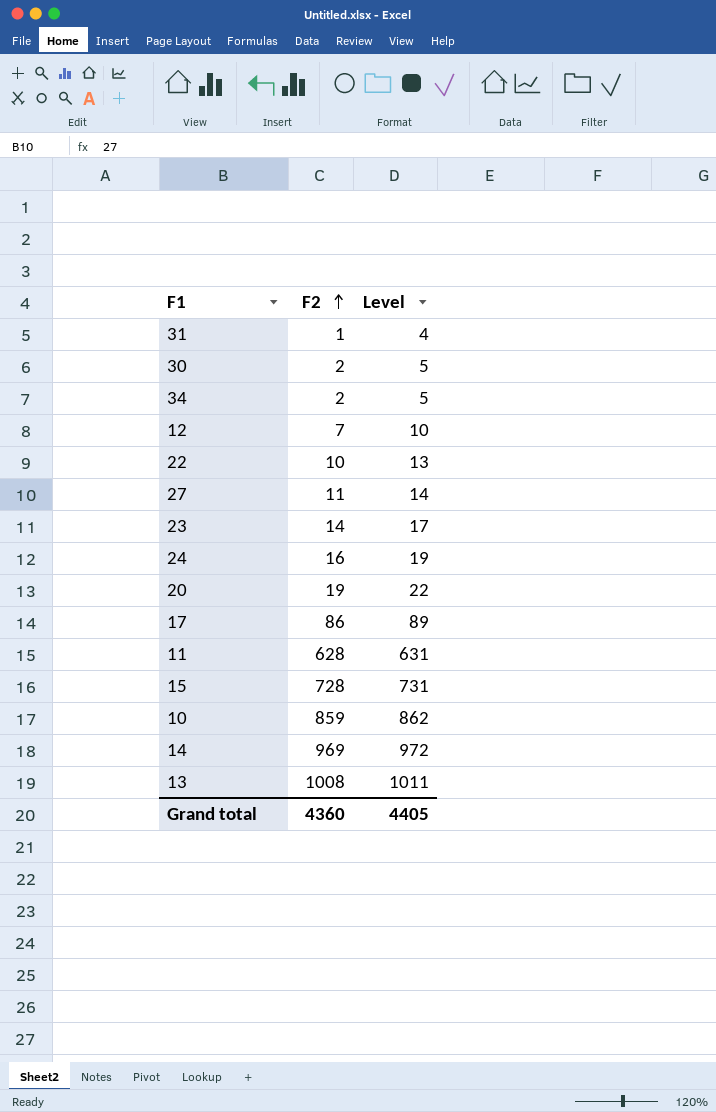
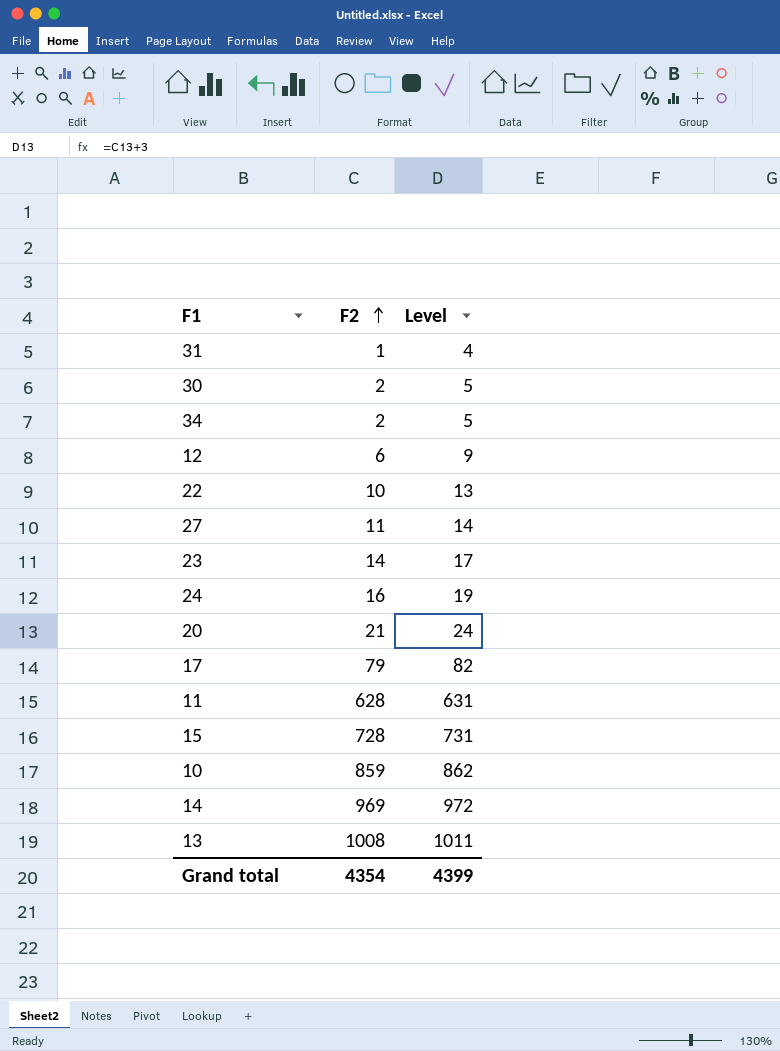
12 | F2: 7 -> 6
12 | Level: 10 -> 9
20 | F2: 19 -> 21
20 | Level: 22 -> 24
17 | F2: 86 -> 79
17 | Level: 89 -> 82
Grand total | F2: 4360 -> 4354
Grand total | Level: 4405 -> 4399

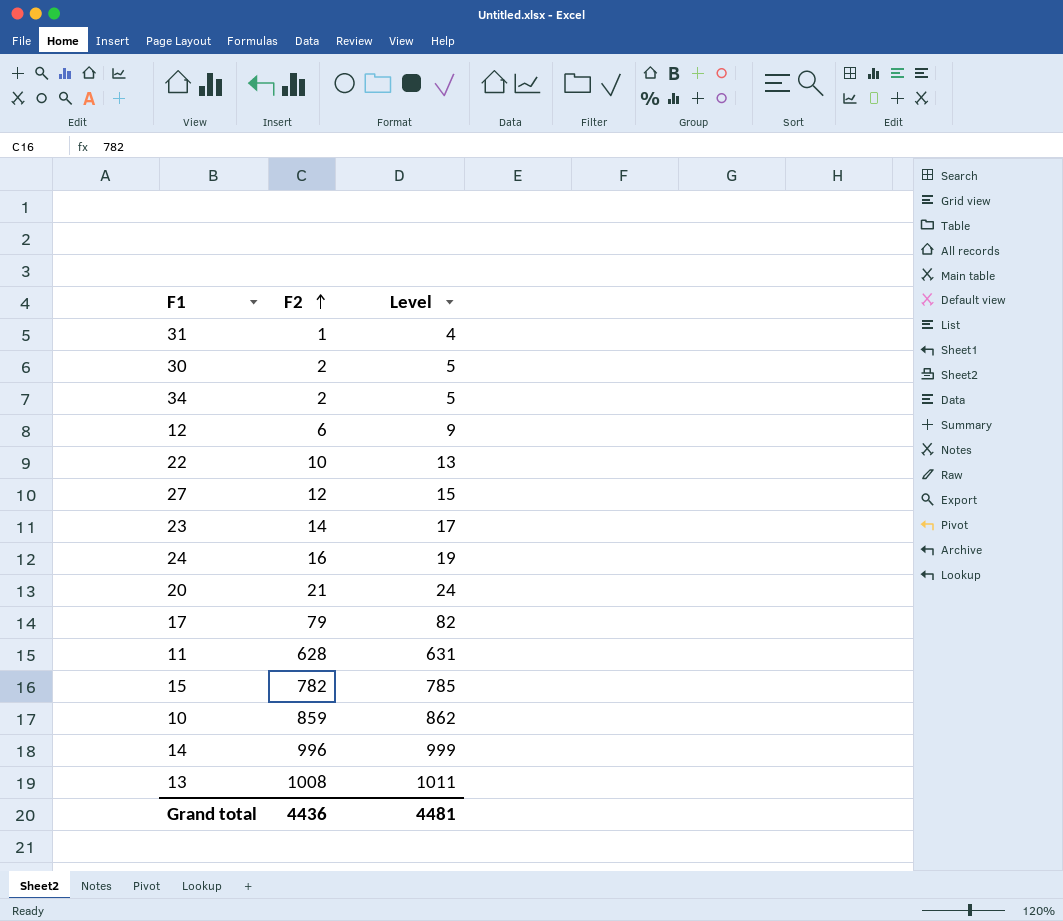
27 | F2: 11 -> 12
27 | Level: 14 -> 15
15 | F2: 728 -> 782
15 | Level: 731 -> 785
14 | F2: 969 -> 996
14 | Level: 972 -> 999
Grand total | F2: 4354 -> 4436
Grand total | Level: 4399 -> 4481

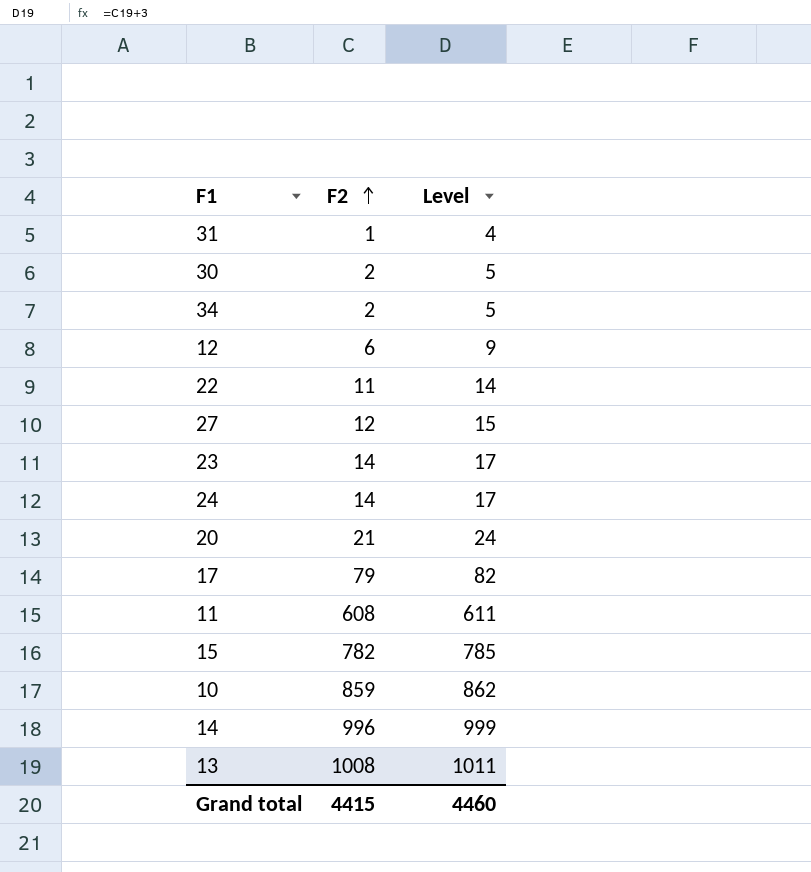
22 | F2: 10 -> 11
22 | Level: 13 -> 14
24 | F2: 16 -> 14
24 | Level: 19 -> 17
11 | F2: 628 -> 608
11 | Level: 631 -> 611
Grand total | F2: 4436 -> 4415
Grand total | Level: 4481 -> 4460

